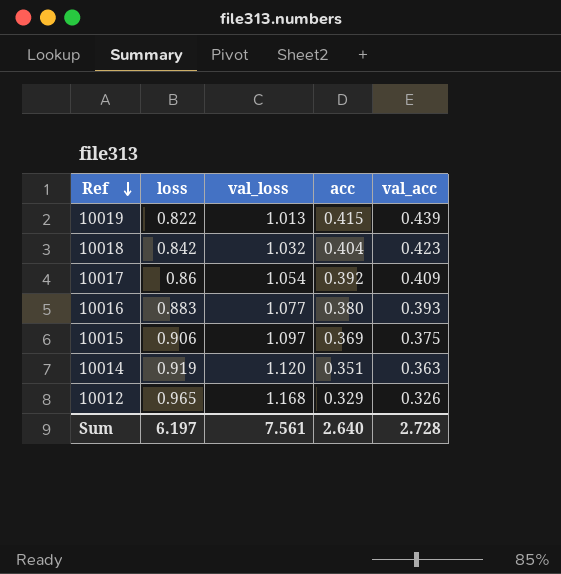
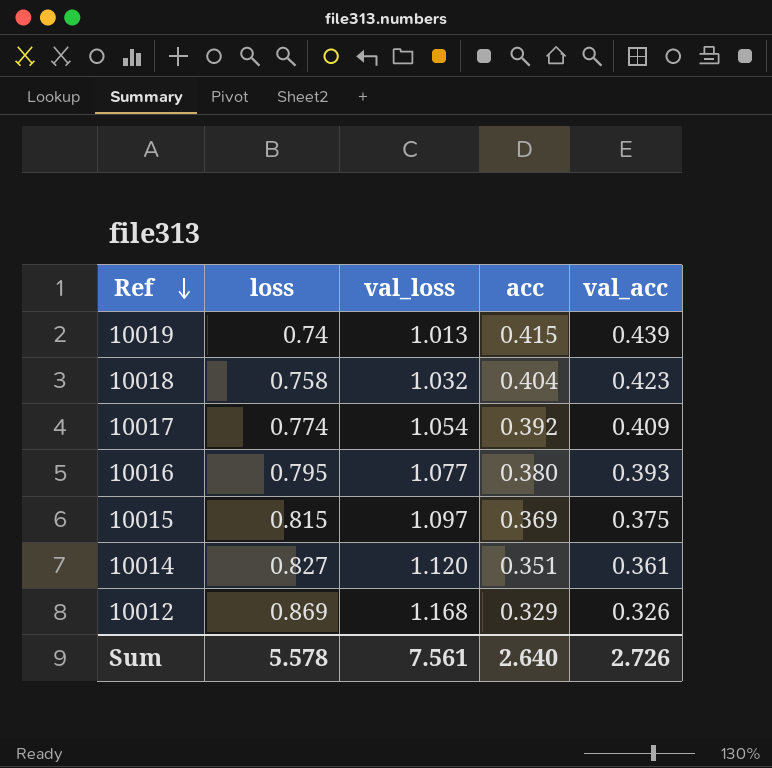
10019 | loss: 0.822 -> 0.74
10018 | loss: 0.842 -> 0.758
10017 | loss: 0.86 -> 0.774
10016 | loss: 0.883 -> 0.795
10015 | loss: 0.906 -> 0.815
10014 | loss: 0.919 -> 0.827
10014 | val_acc: 0.363 -> 0.361
10012 | loss: 0.965 -> 0.869
Sum | loss: 6.197 -> 5.578
Sum | val_acc: 2.728 -> 2.726

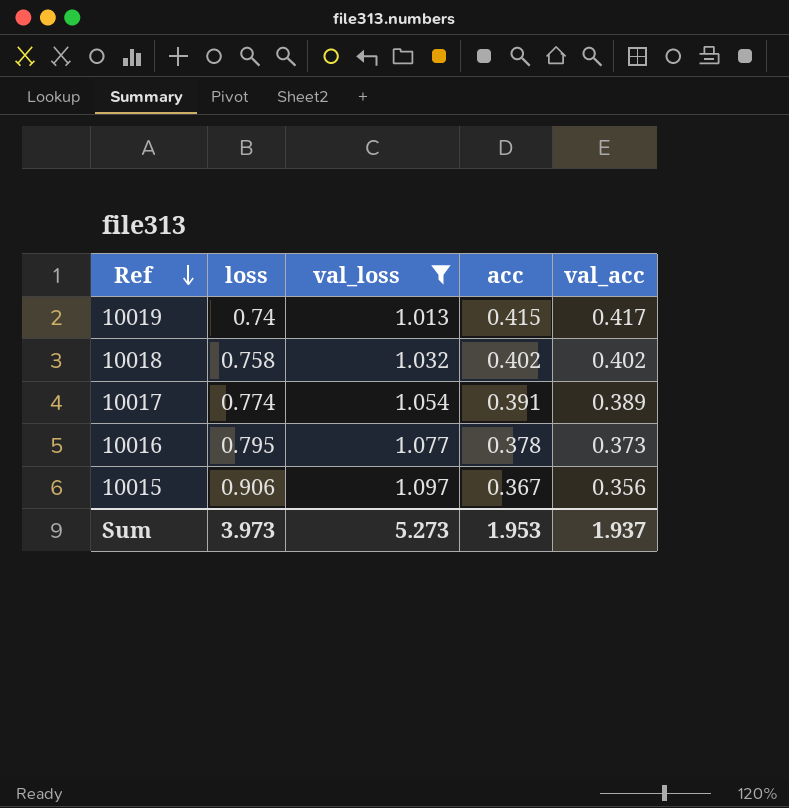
filter: none -> val_loss <= 1.097
10019 | val_acc: 0.439 -> 0.417
10018 | acc: 0.404 -> 0.402
10018 | val_acc: 0.423 -> 0.402
10017 | acc: 0.392 -> 0.391
10017 | val_acc: 0.409 -> 0.389
10016 | acc: 0.380 -> 0.378
10016 | val_acc: 0.393 -> 0.373
10015 | loss: 0.815 -> 0.906
10015 | acc: 0.369 -> 0.367
10015 | val_acc: 0.375 -> 0.356
Sum | loss: 5.578 -> 3.973
Sum | val_loss: 7.561 -> 5.273
Sum | acc: 2.640 -> 1.953
Sum | val_acc: 2.726 -> 1.937

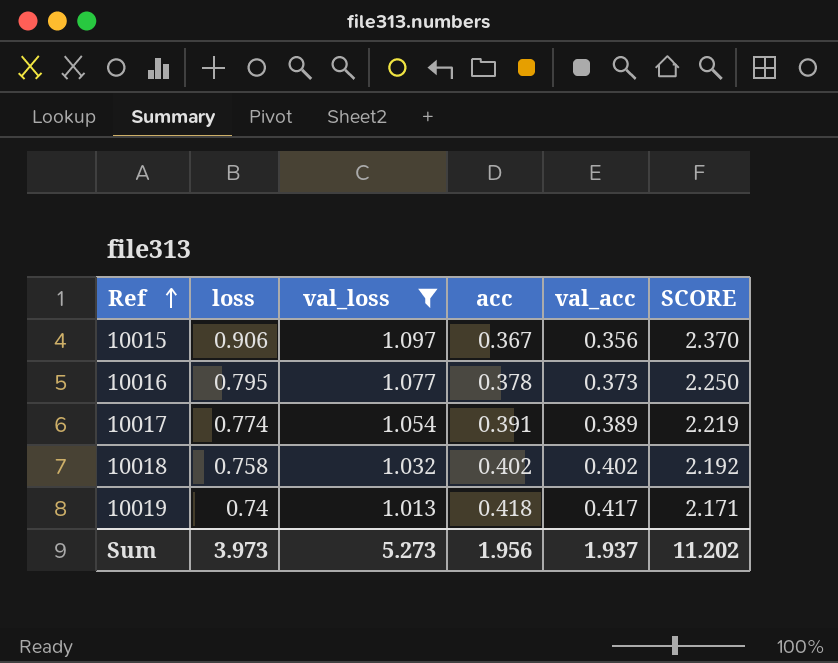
row order: Ref descending -> Ref ascending
column SCORE | formula: none -> [loss] + [val_loss] + [acc]
10019 | acc: 0.415 -> 0.418
Sum | acc: 1.953 -> 1.956

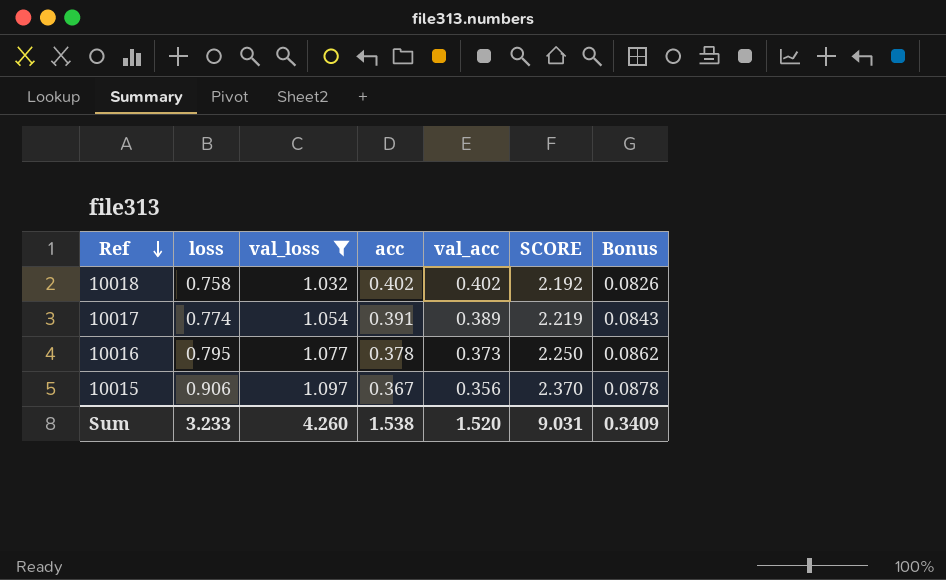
row order: Ref ascending -> Ref descending
column Bonus | formula: none -> [val_loss] * 0.08
row 10019: 0.74 | 1.013 | 0.418 | 0.417 | 2.171 -> none
Sum | loss: 3.973 -> 3.233
Sum | val_loss: 5.273 -> 4.260
Sum | acc: 1.956 -> 1.538
Sum | val_acc: 1.937 -> 1.520
Sum | SCORE: 11.202 -> 9.031

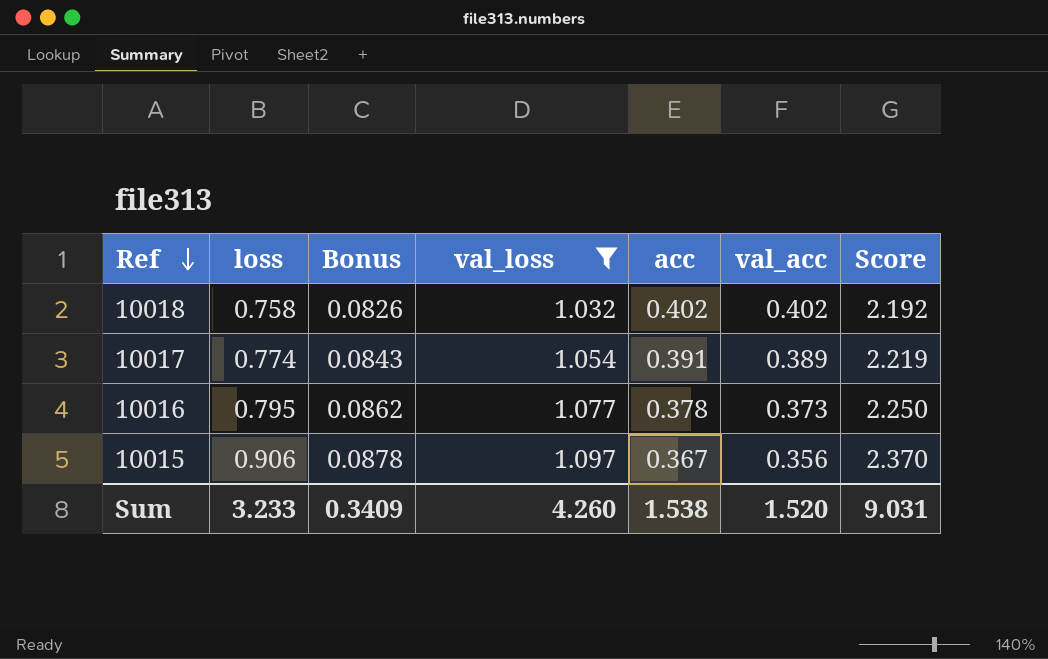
column Bonus | position: 7 -> 3
column name: SCORE -> Score

